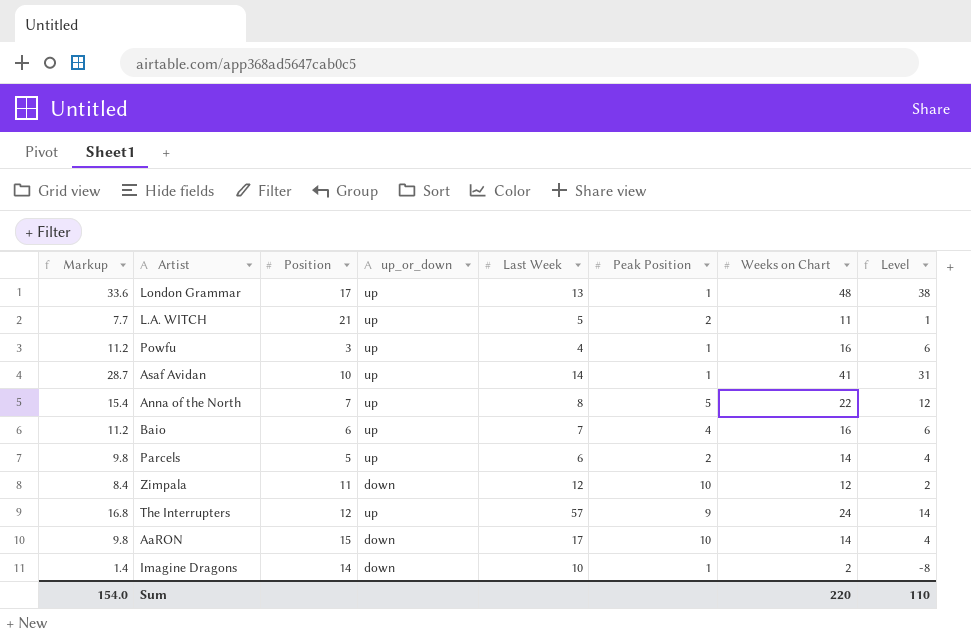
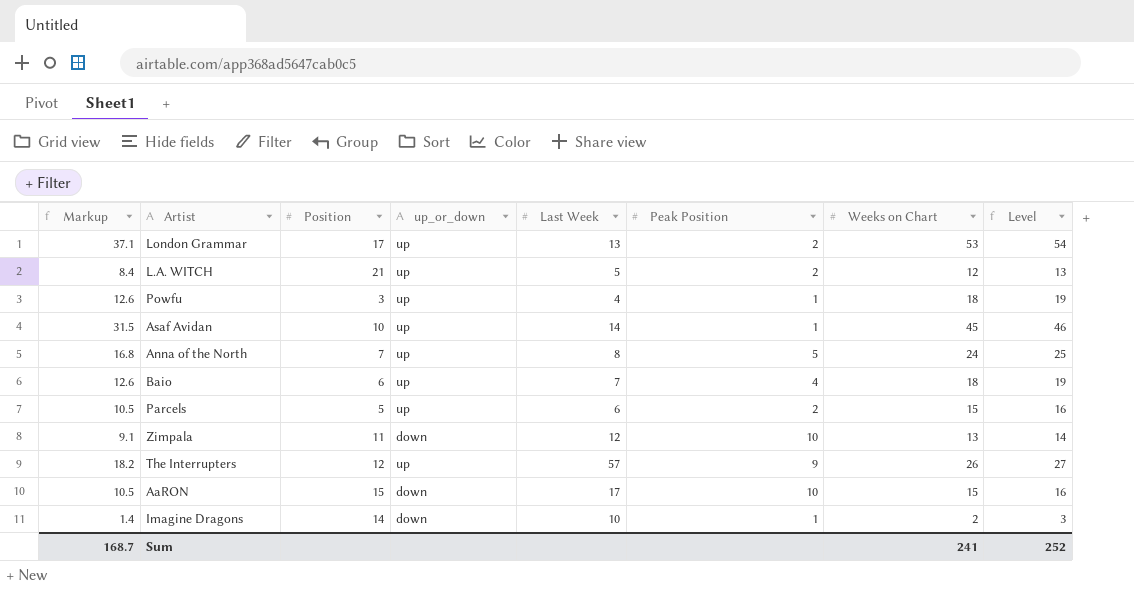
column Level | formula: [Weeks on Chart] - 10 -> [Weeks on Chart] + 1
London Grammar | Markup: 33.6 -> 37.1
London Grammar | Peak Position: 1 -> 2
London Grammar | Weeks on Chart: 48 -> 53
L.A. WITCH | Markup: 7.7 -> 8.4
L.A. WITCH | Weeks on Chart: 11 -> 12
Powfu | Markup: 11.2 -> 12.6
Powfu | Weeks on Chart: 16 -> 18
Asaf Avidan | Markup: 28.7 -> 31.5
Asaf Avidan | Weeks on Chart: 41 -> 45
Anna of the North | Markup: 15.4 -> 16.8
Anna of the North | Weeks on Chart: 22 -> 24
Baio | Markup: 11.2 -> 12.6
Baio | Weeks on Chart: 16 -> 18
Parcels | Markup: 9.8 -> 10.5
Parcels | Weeks on Chart: 14 -> 15
Zimpala | Markup: 8.4 -> 9.1
Zimpala | Weeks on Chart: 12 -> 13
The Interrupters | Markup: 16.8 -> 18.2
The Interrupters | Weeks on Chart: 24 -> 26
AaRON | Markup: 9.8 -> 10.5
AaRON | Weeks on Chart: 14 -> 15
Sum | Markup: 154.0 -> 168.7
Sum | Weeks on Chart: 220 -> 241
Sum | Level: 110 -> 252

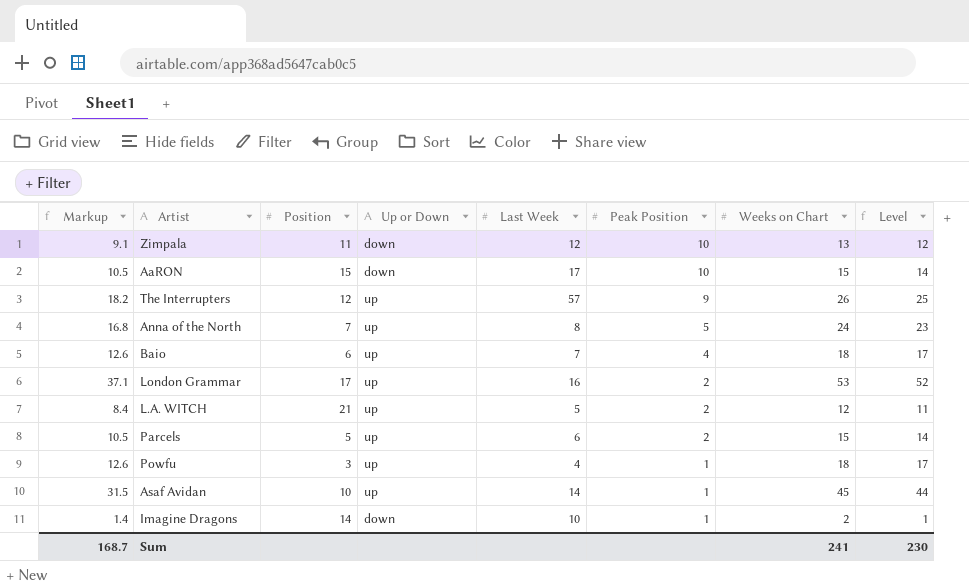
row order: none -> Peak Position descending
column name: up_or_down -> Up or Down
column Level | formula: [Weeks on Chart] + 1 -> [Weeks on Chart] - 1
London Grammar | Last Week: 13 -> 16
Sum | Level: 252 -> 230

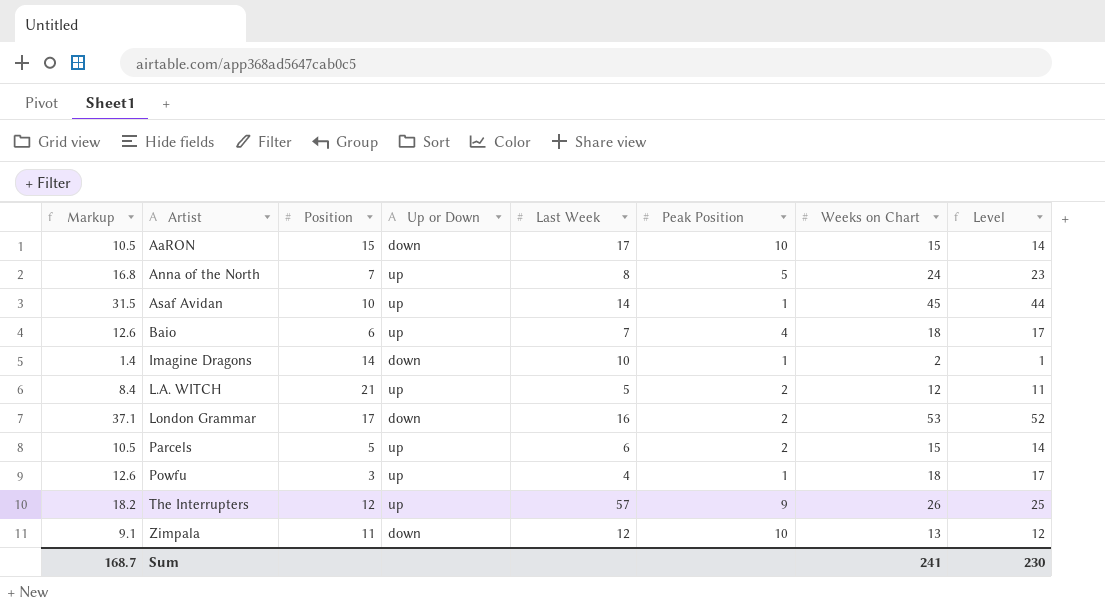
row order: Peak Position descending -> Artist ascending
London Grammar | Up or Down: up -> down

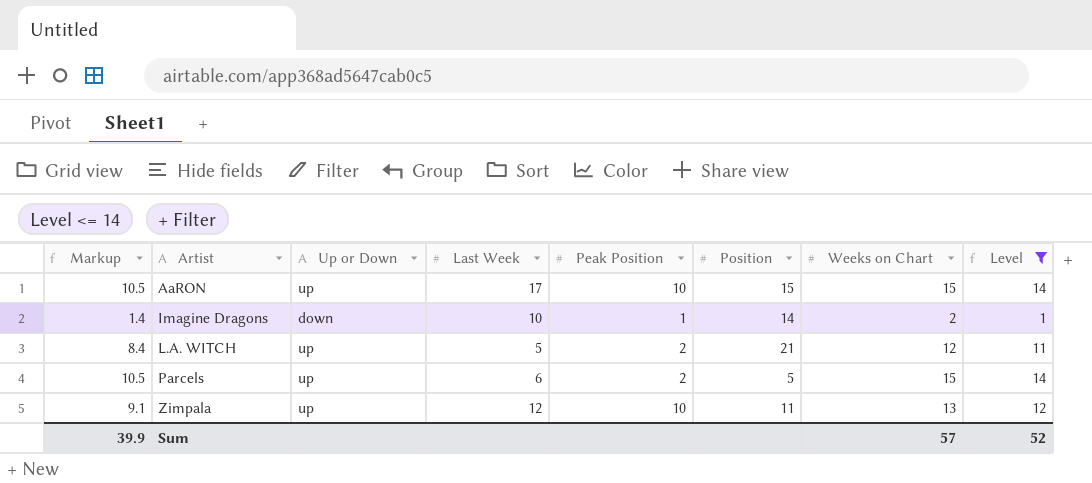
filter: none -> Level <= 14
column Position | position: 3 -> 6
AaRON | Up or Down: down -> up
Zimpala | Up or Down: down -> up
Sum | Markup: 168.7 -> 39.9
Sum | Weeks on Chart: 241 -> 57
Sum | Level: 230 -> 52

